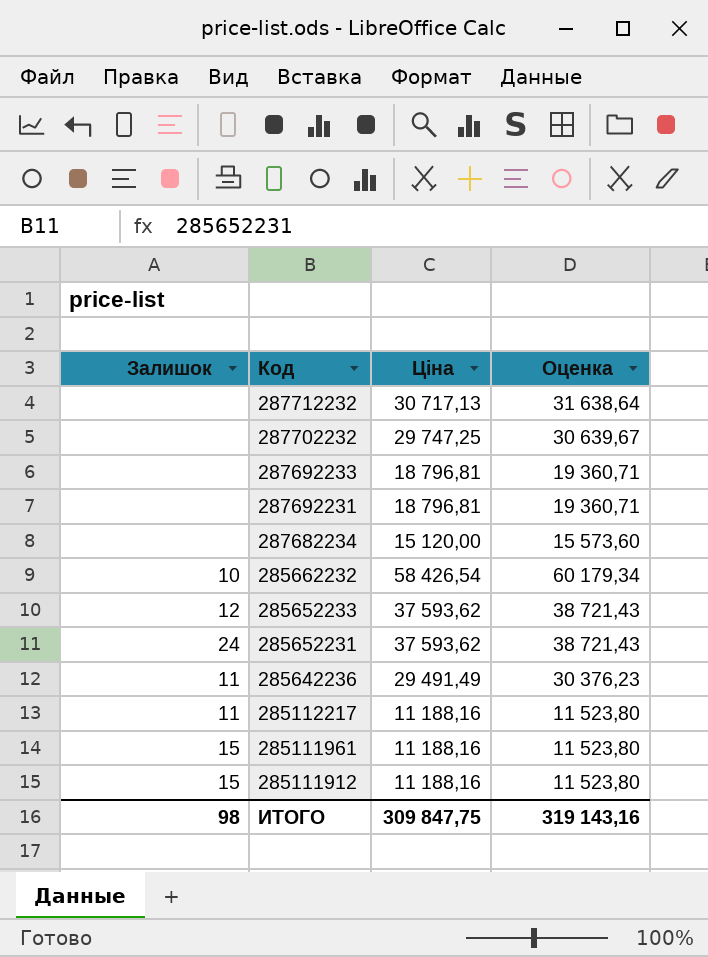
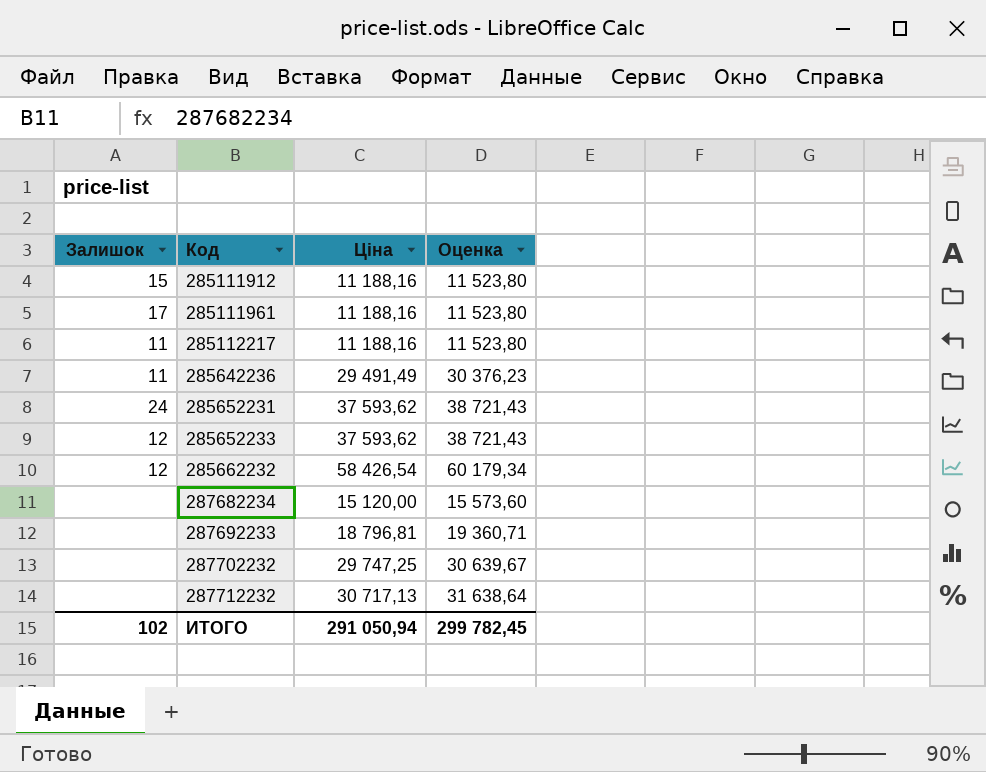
row order: Код descending -> Код ascending
row 287692231: none | 18 796,81 | 19 360,71 -> none
285111961 | Залишок: 15 -> 17
285662232 | Залишок: 10 -> 12
ИТОГО | Залишок: 98 -> 102
ИТОГО | Ціна: 309 847,75 -> 291 050,94
ИТОГО | Оценка: 319 143,16 -> 299 782,45

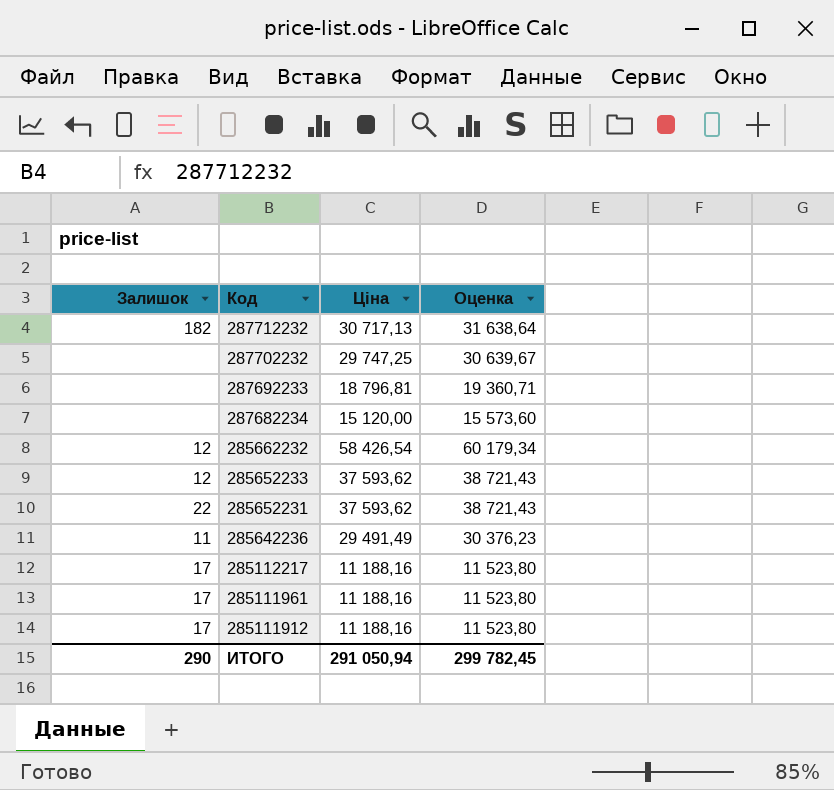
row order: Код ascending -> Код descending
287712232 | Залишок: none -> 182
285652231 | Залишок: 24 -> 22
285112217 | Залишок: 11 -> 17
285111912 | Залишок: 15 -> 17
ИТОГО | Залишок: 102 -> 290

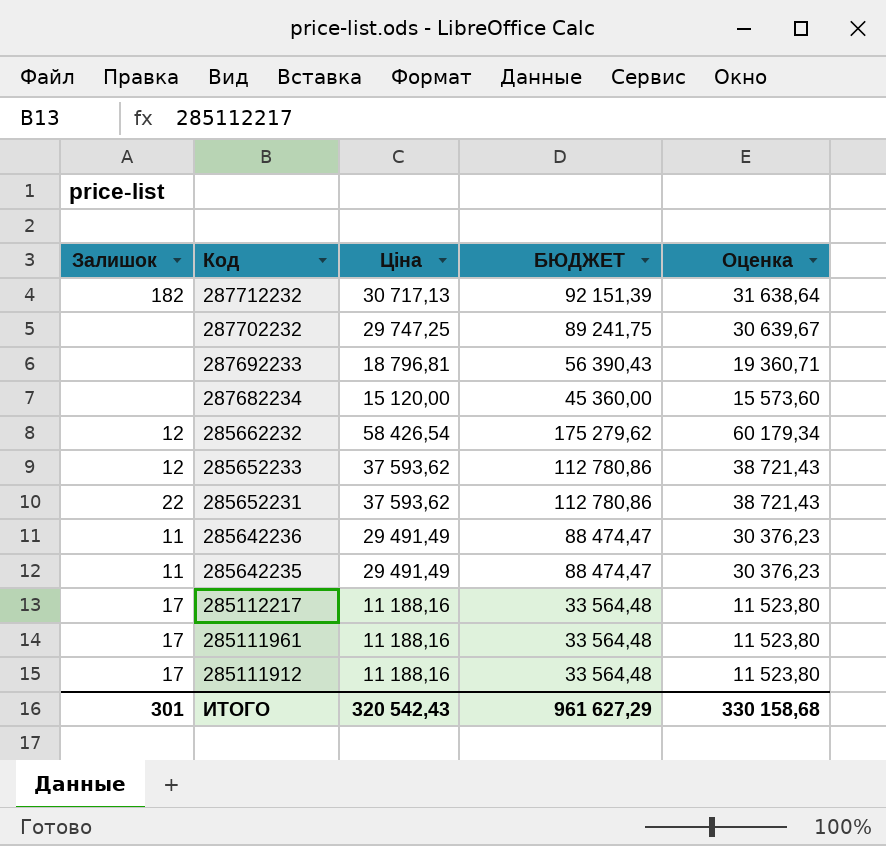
column БЮДЖЕТ | formula: none -> [Ціна] * 3
row 285642235: none -> 11 | 29 491,49 | 88 474,47 | 30 376,23
ИТОГО | Залишок: 290 -> 301
ИТОГО | Ціна: 291 050,94 -> 320 542,43
ИТОГО | Оценка: 299 782,45 -> 330 158,68

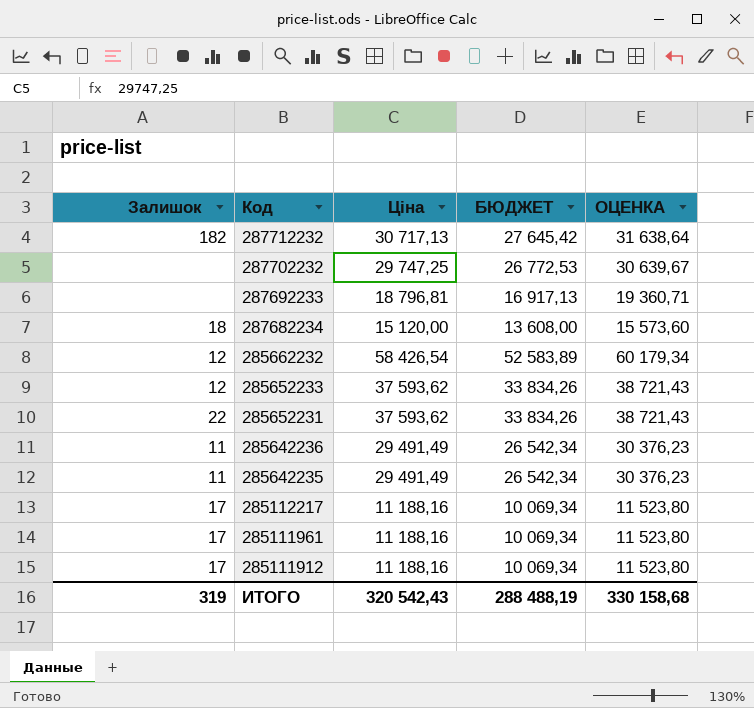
column БЮДЖЕТ | formula: [Ціна] * 3 -> [Ціна] * 0,9
column name: Оценка -> ОЦЕНКА
287682234 | Залишок: none -> 18
ИТОГО | Залишок: 301 -> 319
ИТОГО | БЮДЖЕТ: 961 627,29 -> 288 488,19

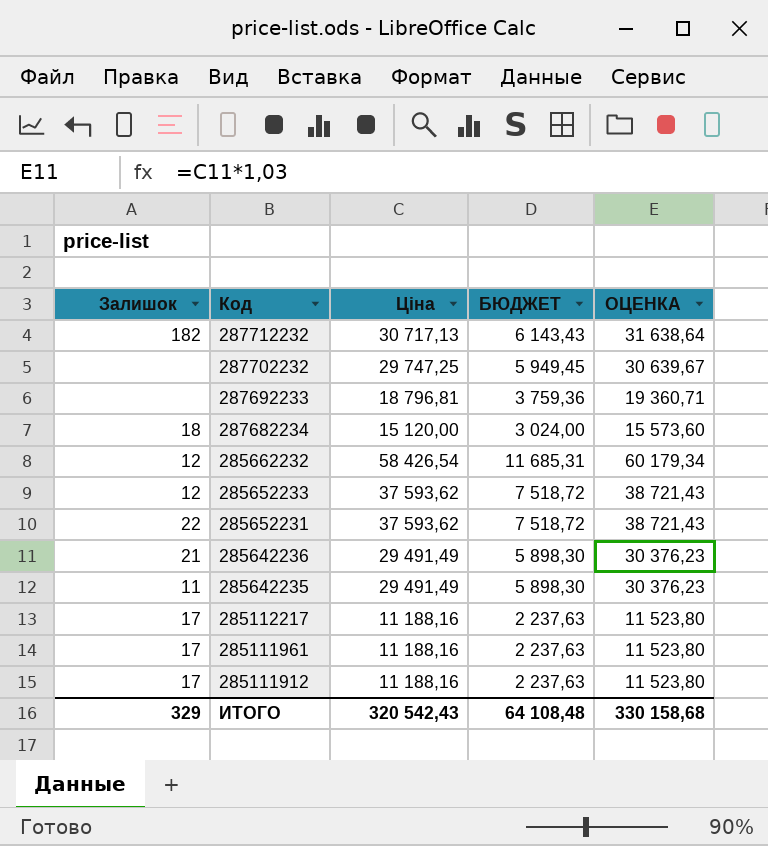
column БЮДЖЕТ | formula: [Ціна] * 0,9 -> [Ціна] * 0,2
285642236 | Залишок: 11 -> 21
ИТОГО | Залишок: 319 -> 329
ИТОГО | БЮДЖЕТ: 288 488,19 -> 64 108,48

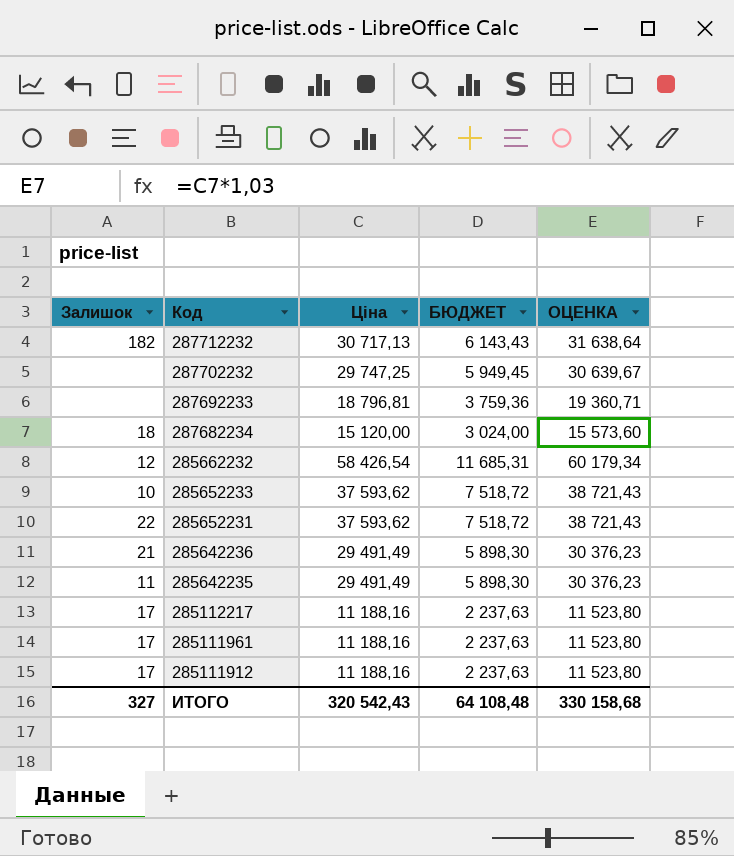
285652233 | Залишок: 12 -> 10
ИТОГО | Залишок: 329 -> 327

